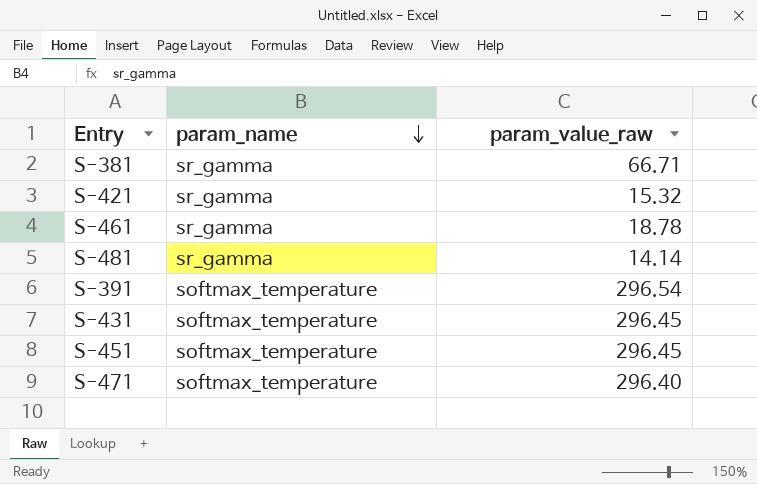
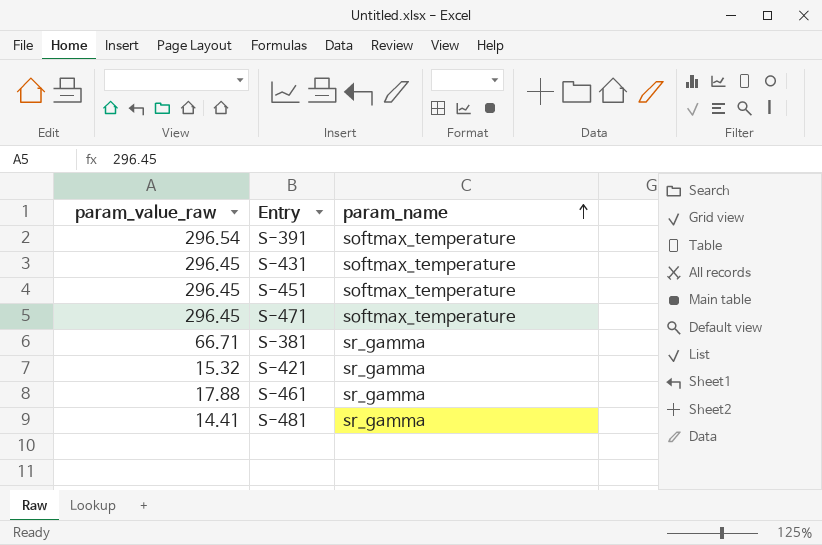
row order: param_name descending -> param_name ascending
column param_value_raw | position: 3 -> 1
S-471 | param_value_raw: 296.40 -> 296.45
S-461 | param_value_raw: 18.78 -> 17.88
S-481 | param_value_raw: 14.14 -> 14.41

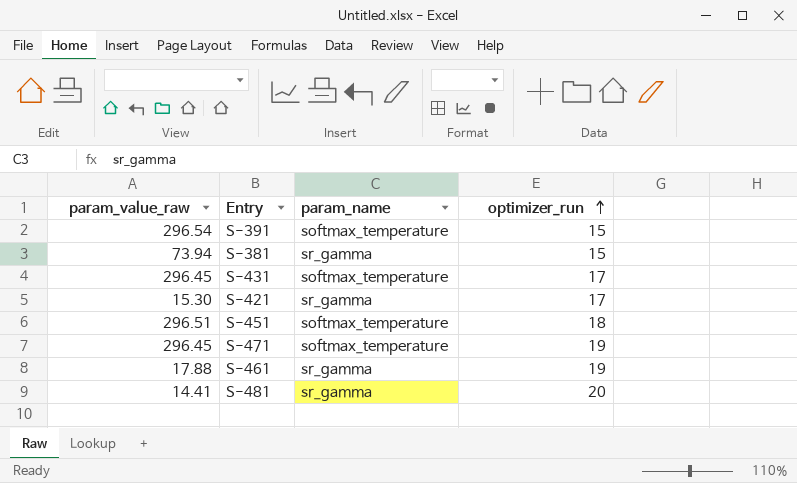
row order: param_name ascending -> optimizer_run ascending
column optimizer_run | position: none -> 4
S-381 | param_value_raw: 66.71 -> 73.94
S-421 | param_value_raw: 15.32 -> 15.30
S-451 | param_value_raw: 296.45 -> 296.51

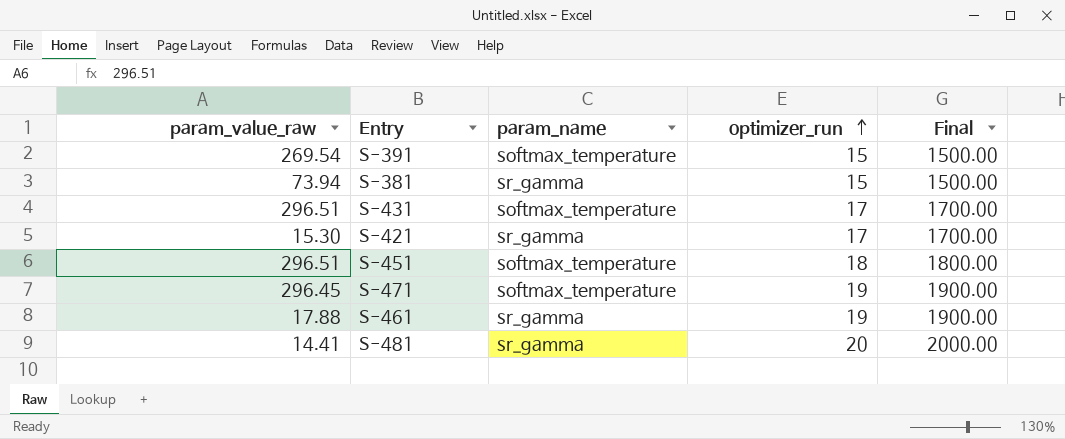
column Final | formula: none -> [optimizer_run] * 100
S-391 | param_value_raw: 296.54 -> 269.54
S-431 | param_value_raw: 296.45 -> 296.51

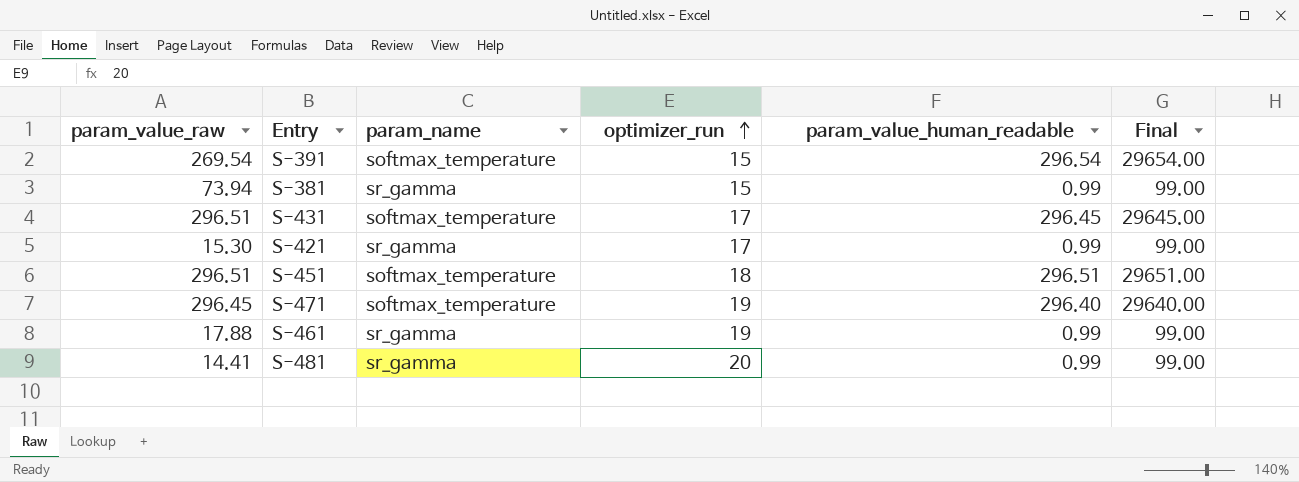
column param_value_human_readable | position: none -> 5
column Final | formula: [optimizer_run] * 100 -> [param_value_human_readable] * 100

